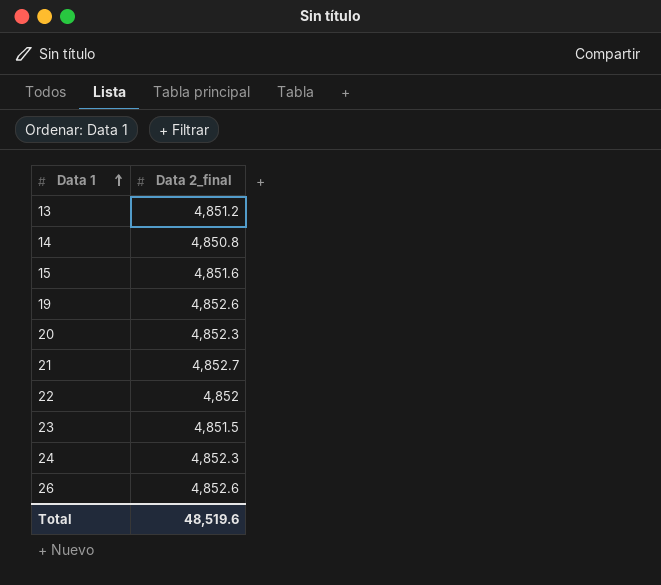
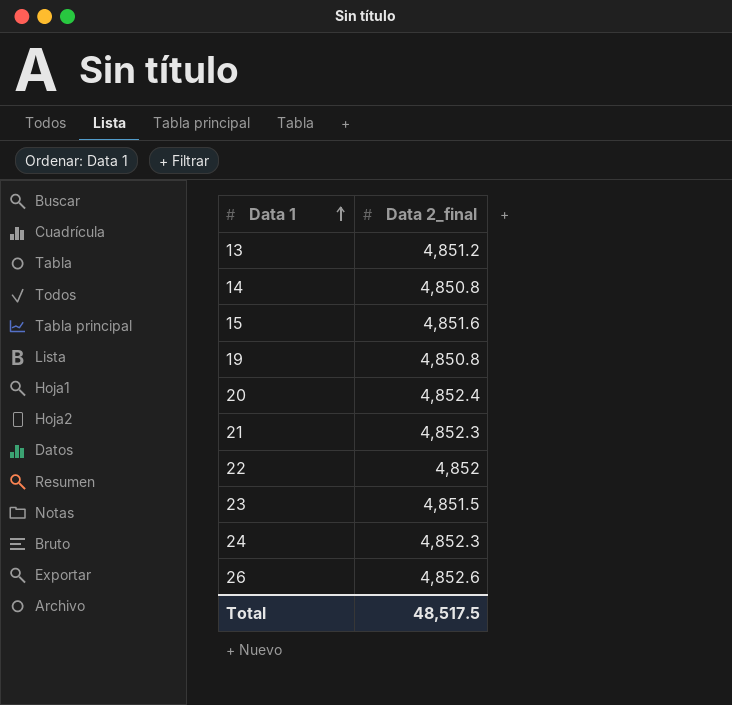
19 | Data 2_final: 4,852.6 -> 4,850.8
20 | Data 2_final: 4,852.3 -> 4,852.4
21 | Data 2_final: 4,852.7 -> 4,852.3
Total | Data 2_final: 48,519.6 -> 48,517.5

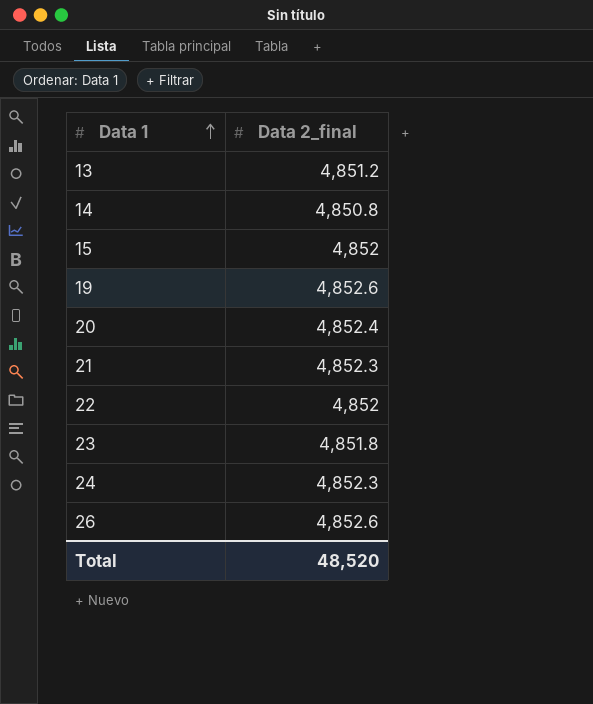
15 | Data 2_final: 4,851.6 -> 4,852
19 | Data 2_final: 4,850.8 -> 4,852.6
23 | Data 2_final: 4,851.5 -> 4,851.8
Total | Data 2_final: 48,517.5 -> 48,520

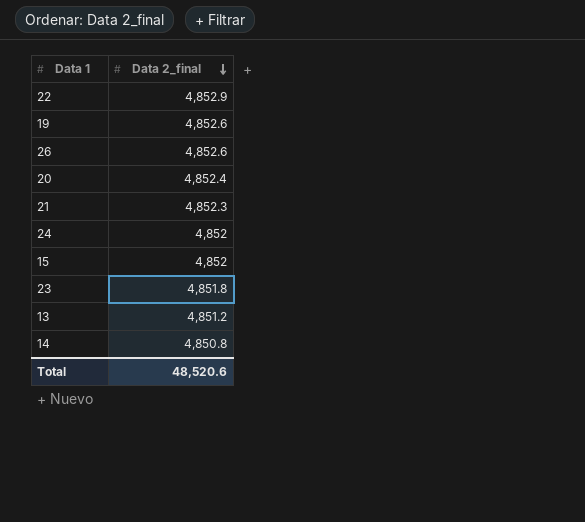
row order: Data 1 ascending -> Data 2_final descending
22 | Data 2_final: 4,852 -> 4,852.9
24 | Data 2_final: 4,852.3 -> 4,852
Total | Data 2_final: 48,520 -> 48,520.6

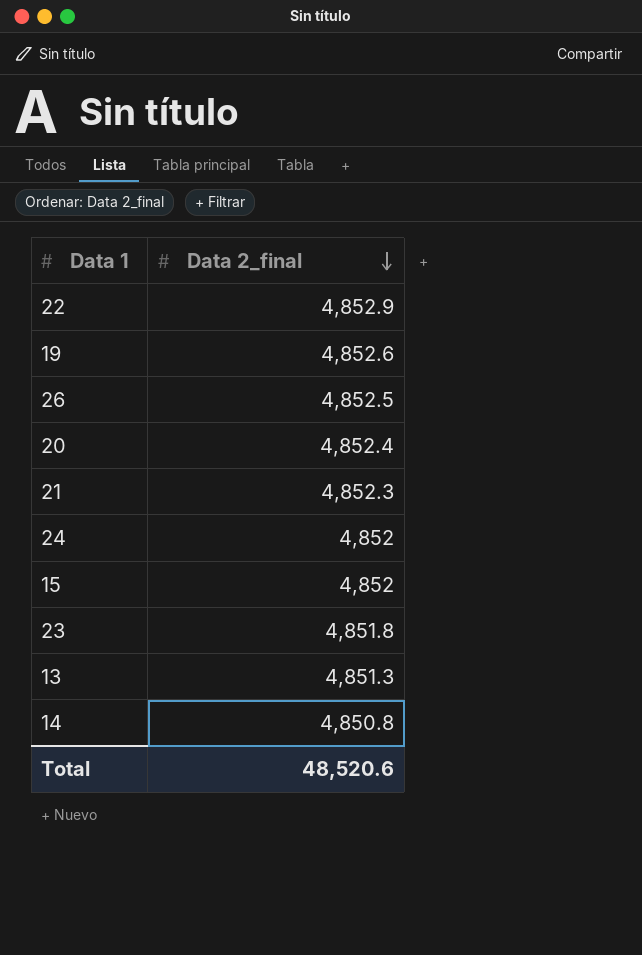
26 | Data 2_final: 4,852.6 -> 4,852.5
13 | Data 2_final: 4,851.2 -> 4,851.3

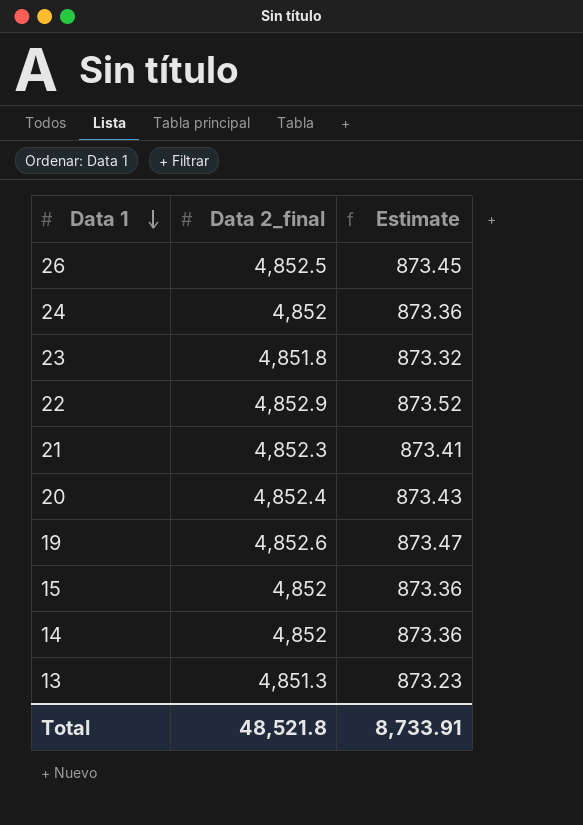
row order: Data 2_final descending -> Data 1 descending
column Estimate | formula: none -> [Data 2_final] * 0.18
14 | Data 2_final: 4,850.8 -> 4,852
Total | Data 2_final: 48,520.6 -> 48,521.8

